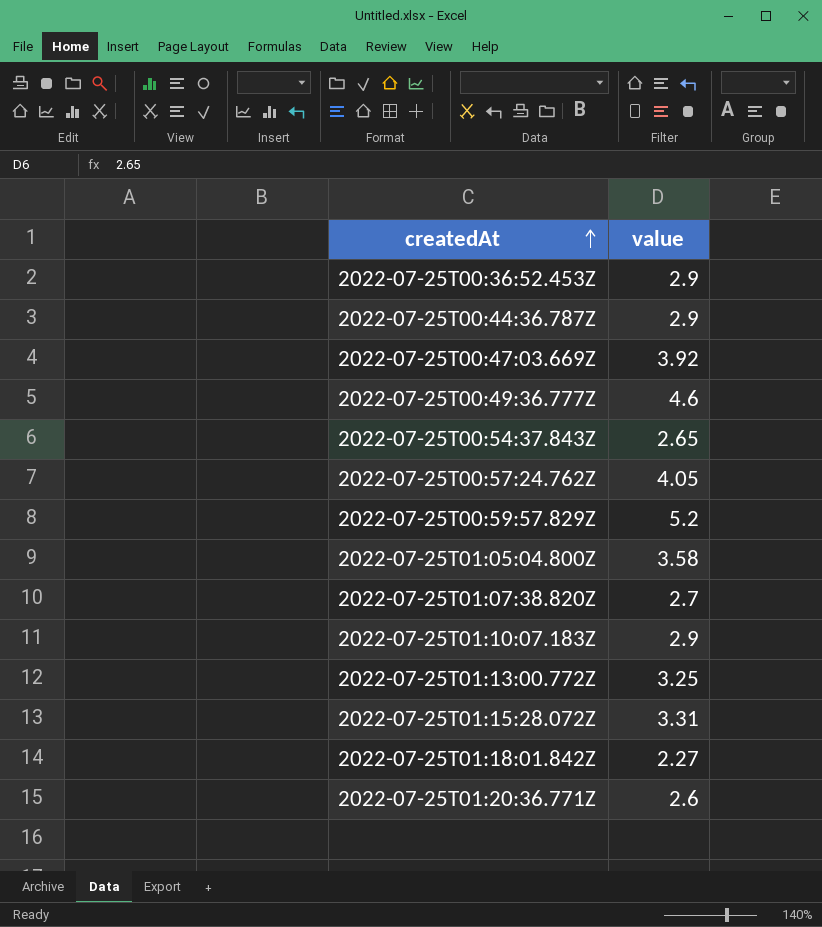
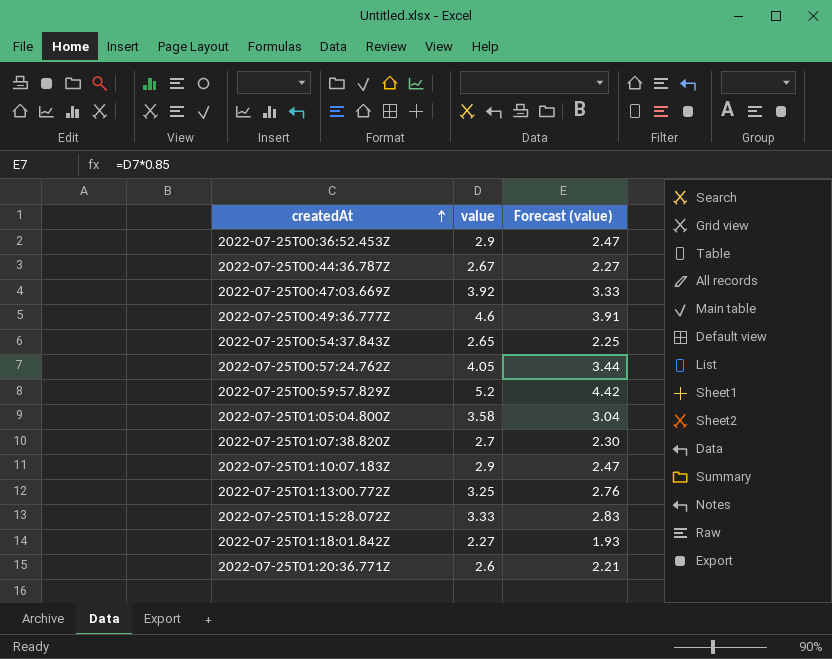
column Forecast (value) | formula: none -> [value] * 0.85
2022-07-25T00:44:36.787Z | value: 2.9 -> 2.67
2022-07-25T01:15:28.072Z | value: 3.31 -> 3.33

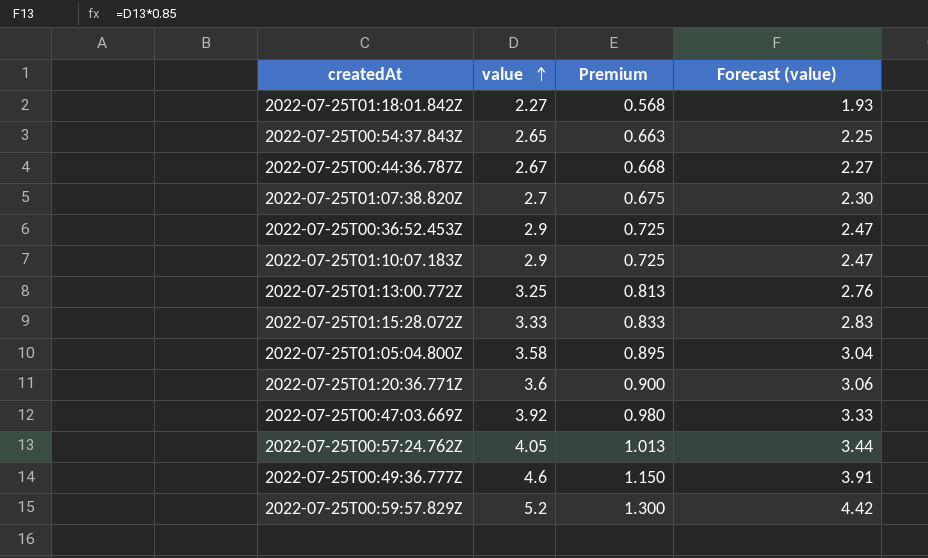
row order: createdAt ascending -> value ascending
column Premium | formula: none -> [value] * 0.25
2022-07-25T01:20:36.771Z | value: 2.6 -> 3.6
2022-07-25T01:20:36.771Z | Forecast (value): 2.21 -> 3.06

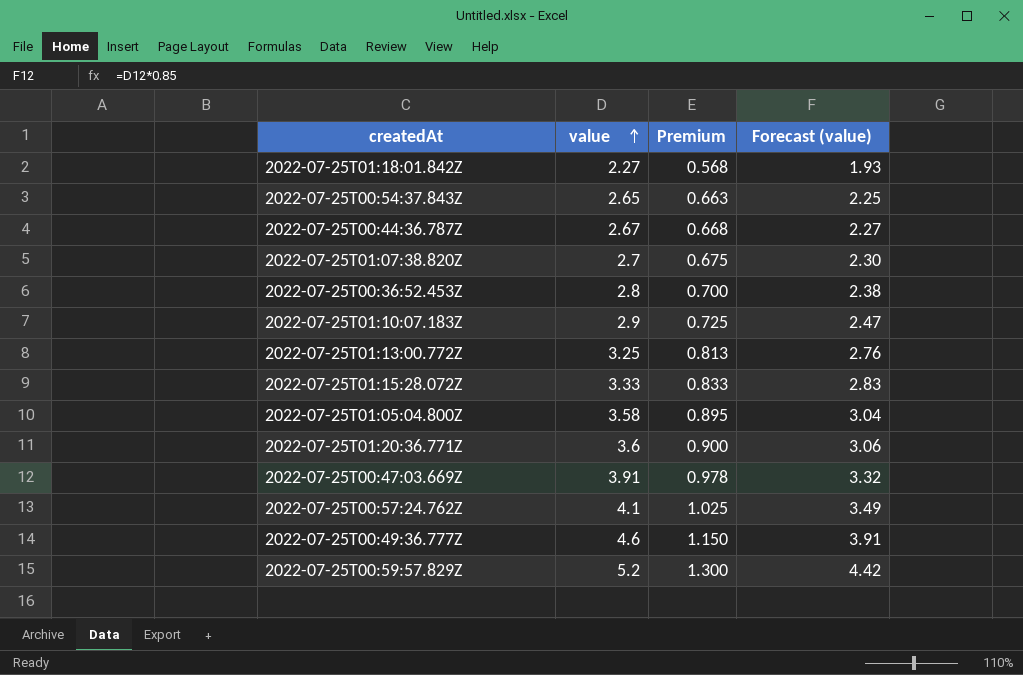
2022-07-25T00:36:52.453Z | value: 2.9 -> 2.8
2022-07-25T00:36:52.453Z | Premium: 0.725 -> 0.700
2022-07-25T00:36:52.453Z | Forecast (value): 2.47 -> 2.38
2022-07-25T00:47:03.669Z | value: 3.92 -> 3.91
2022-07-25T00:47:03.669Z | Premium: 0.980 -> 0.978
2022-07-25T00:47:03.669Z | Forecast (value): 3.33 -> 3.32
2022-07-25T00:57:24.762Z | value: 4.05 -> 4.1
2022-07-25T00:57:24.762Z | Premium: 1.013 -> 1.025
2022-07-25T00:57:24.762Z | Forecast (value): 3.44 -> 3.49

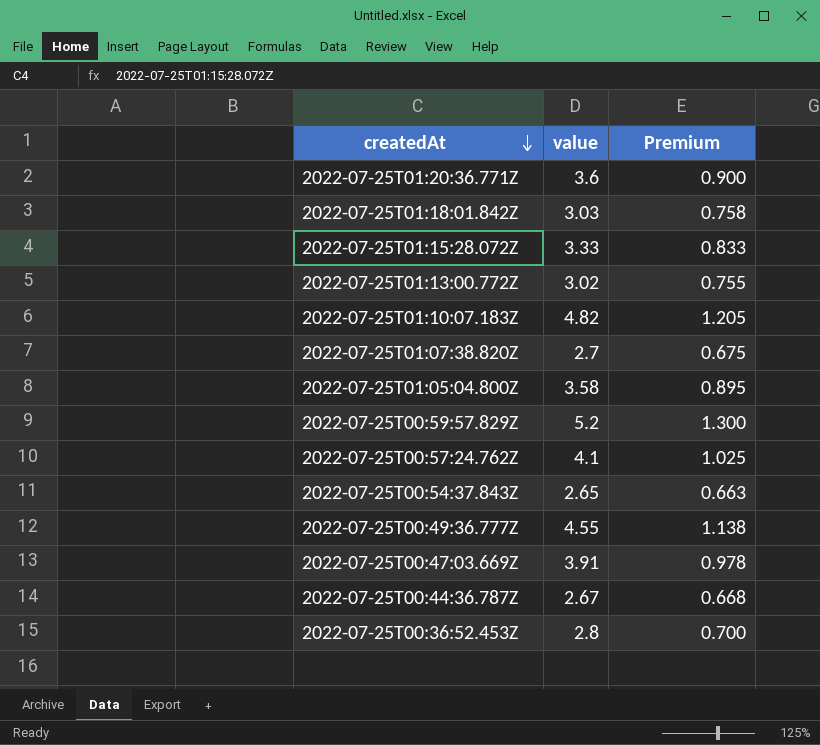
row order: value ascending -> createdAt descending
column Forecast (value) | formula: [value] * 0.85 -> none
2022-07-25T01:18:01.842Z | value: 2.27 -> 3.03
2022-07-25T01:18:01.842Z | Premium: 0.568 -> 0.758
2022-07-25T01:13:00.772Z | value: 3.25 -> 3.02
2022-07-25T01:13:00.772Z | Premium: 0.813 -> 0.755
2022-07-25T01:10:07.183Z | value: 2.9 -> 4.82
2022-07-25T01:10:07.183Z | Premium: 0.725 -> 1.205
2022-07-25T00:49:36.777Z | value: 4.6 -> 4.55
2022-07-25T00:49:36.777Z | Premium: 1.150 -> 1.138

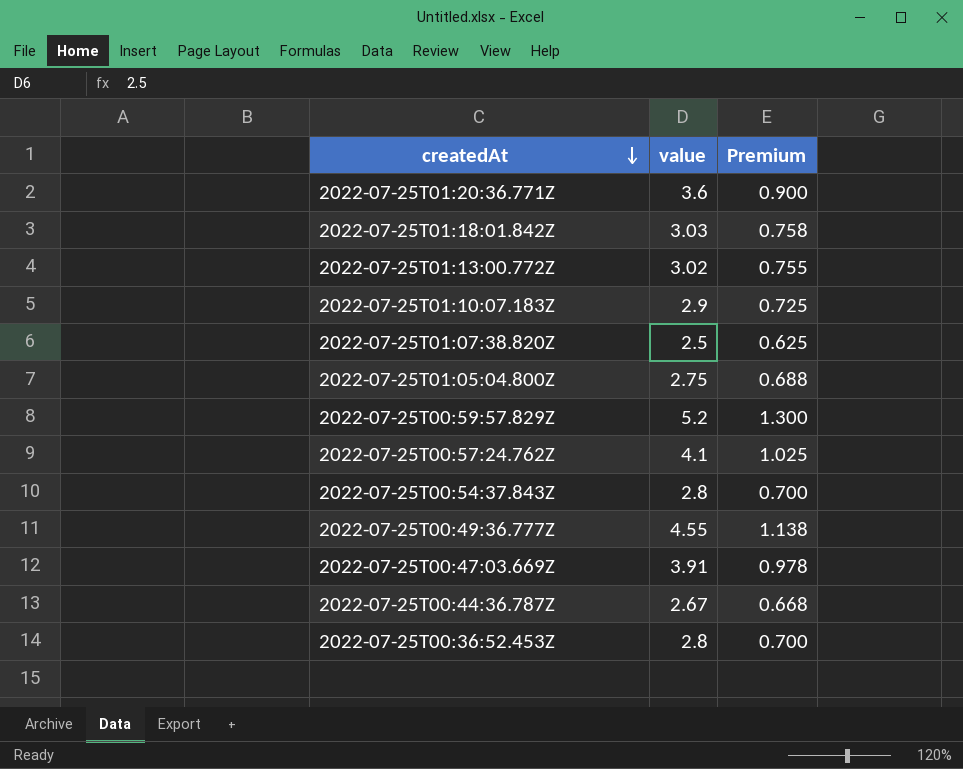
row 2022-07-25T01:15:28.072Z: 3.33 | 0.833 -> none
2022-07-25T01:10:07.183Z | value: 4.82 -> 2.9
2022-07-25T01:10:07.183Z | Premium: 1.205 -> 0.725
2022-07-25T01:07:38.820Z | value: 2.7 -> 2.5
2022-07-25T01:07:38.820Z | Premium: 0.675 -> 0.625
2022-07-25T01:05:04.800Z | value: 3.58 -> 2.75
2022-07-25T01:05:04.800Z | Premium: 0.895 -> 0.688
2022-07-25T00:54:37.843Z | value: 2.65 -> 2.8
2022-07-25T00:54:37.843Z | Premium: 0.663 -> 0.700

